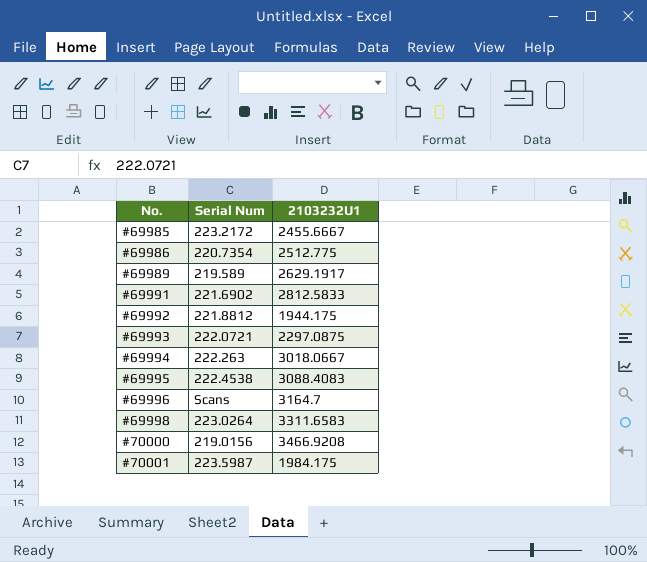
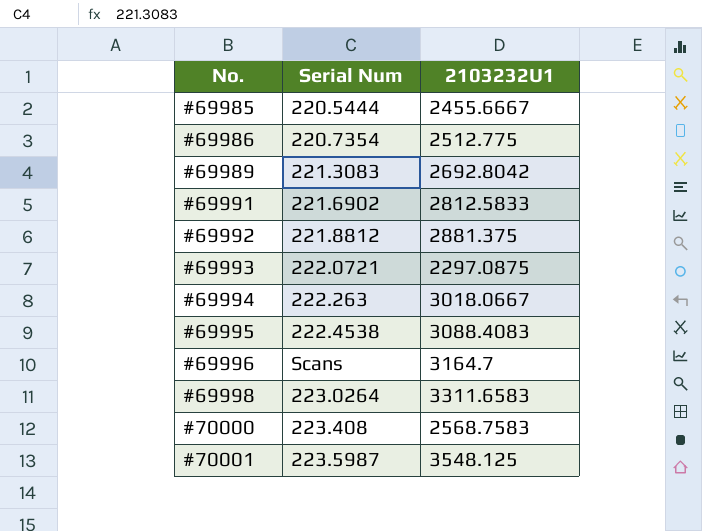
#69985 | Serial Num: 223.2172 -> 220.5444
#69989 | Serial Num: 219.589 -> 221.3083
#69989 | 2103232U1: 2629.1917 -> 2692.8042
#69992 | 2103232U1: 1944.175 -> 2881.375
#70000 | Serial Num: 219.0156 -> 223.408
#70000 | 2103232U1: 3466.9208 -> 2568.7583
#70001 | 2103232U1: 1984.175 -> 3548.125

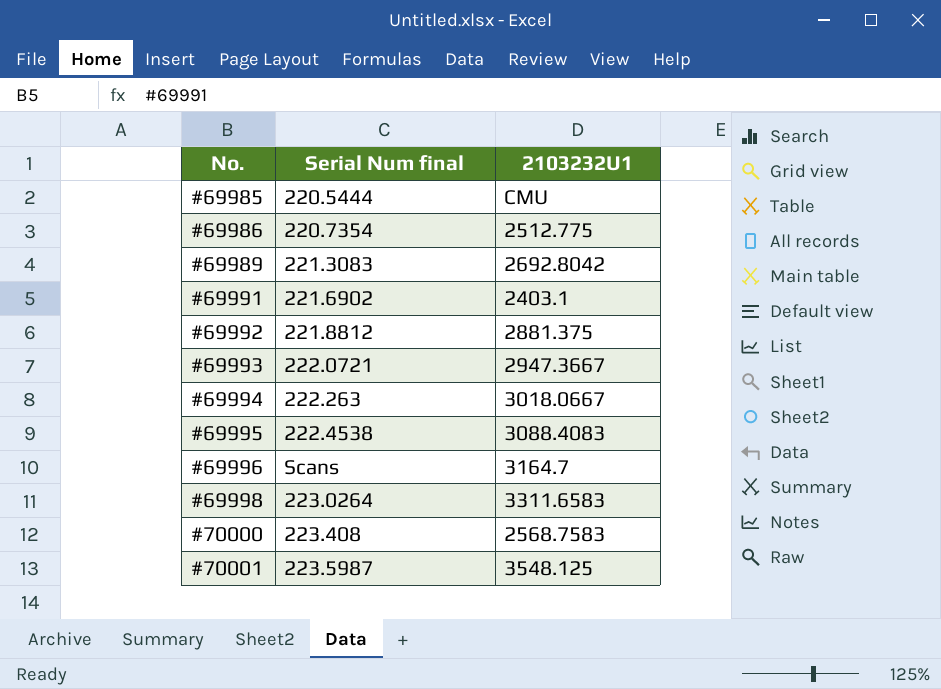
column name: Serial Num -> Serial Num final
#69985 | 2103232U1: 2455.6667 -> CMU
#69991 | 2103232U1: 2812.5833 -> 2403.1
#69993 | 2103232U1: 2297.0875 -> 2947.3667

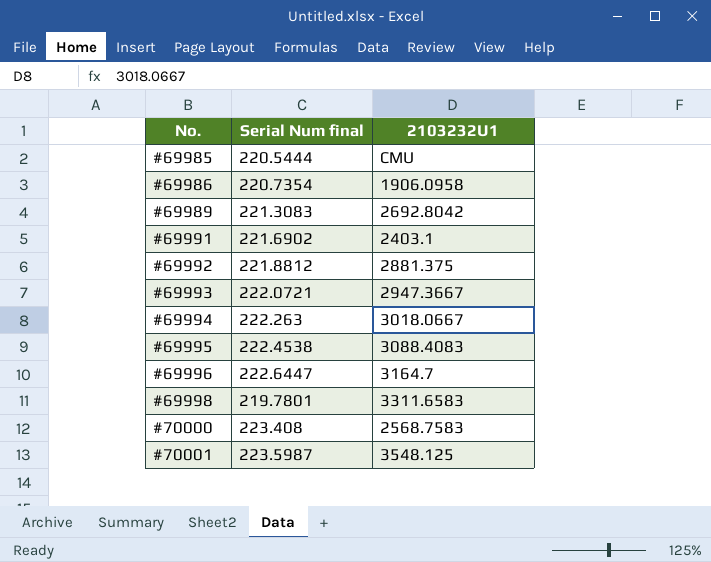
#69986 | 2103232U1: 2512.775 -> 1906.0958
#69996 | Serial Num final: Scans -> 222.6447
#69998 | Serial Num final: 223.0264 -> 219.7801

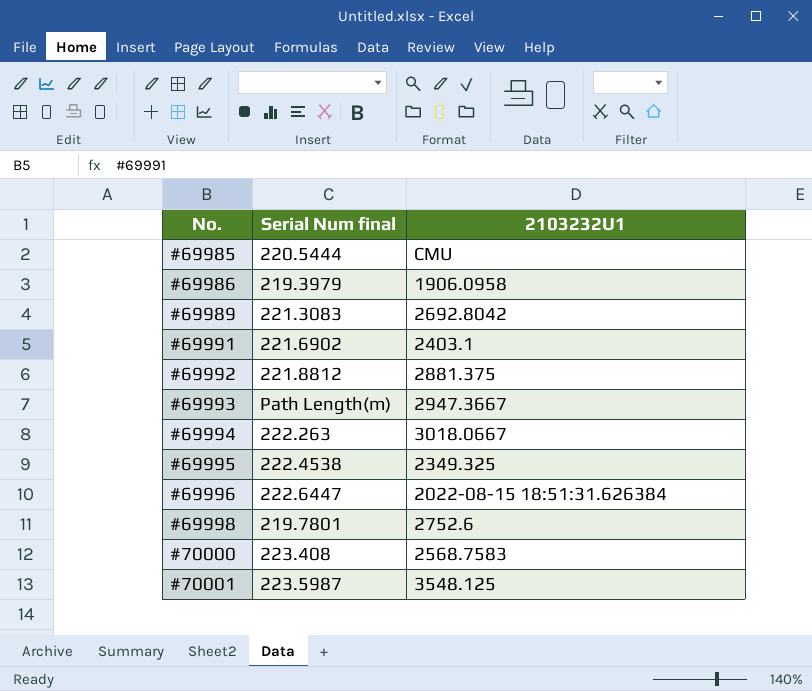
#69986 | Serial Num final: 220.7354 -> 219.3979
#69993 | Serial Num final: 222.0721 -> Path Length(m)
#69995 | 2103232U1: 3088.4083 -> 2349.325
#69996 | 2103232U1: 3164.7 -> 2022-08-15 18:51:31.626384
#69998 | 2103232U1: 3311.6583 -> 2752.6

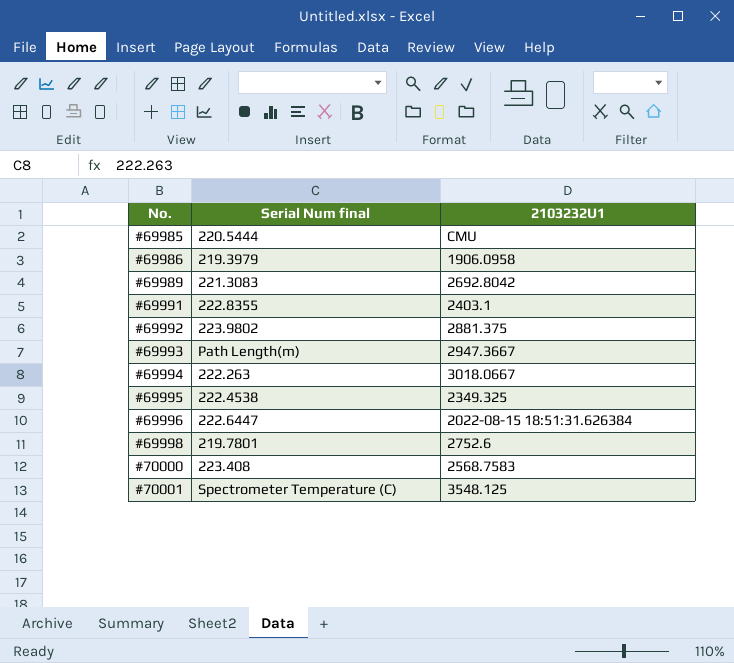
#69991 | Serial Num final: 221.6902 -> 222.8355
#69992 | Serial Num final: 221.8812 -> 223.9802
#70001 | Serial Num final: 223.5987 -> Spectrometer Temperature (C)

